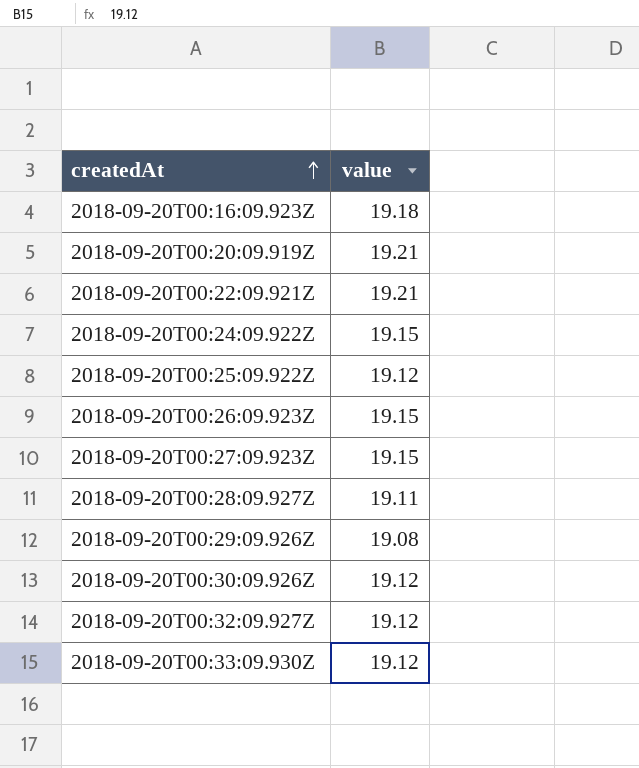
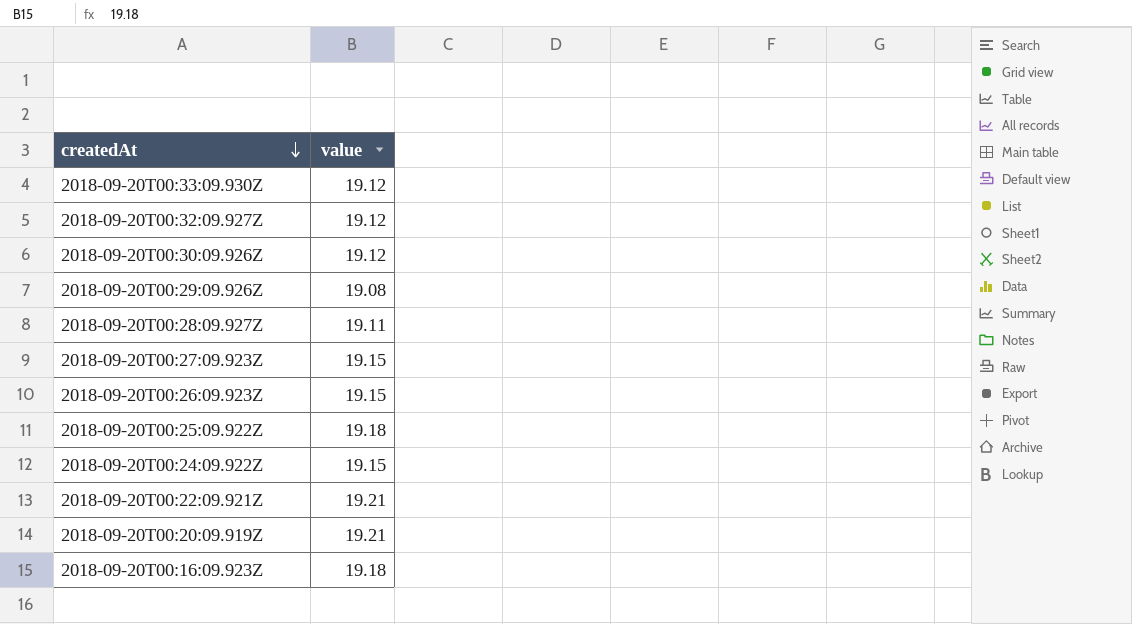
row order: createdAt ascending -> createdAt descending
2018-09-20T00:25:09.922Z | value: 19.12 -> 19.18

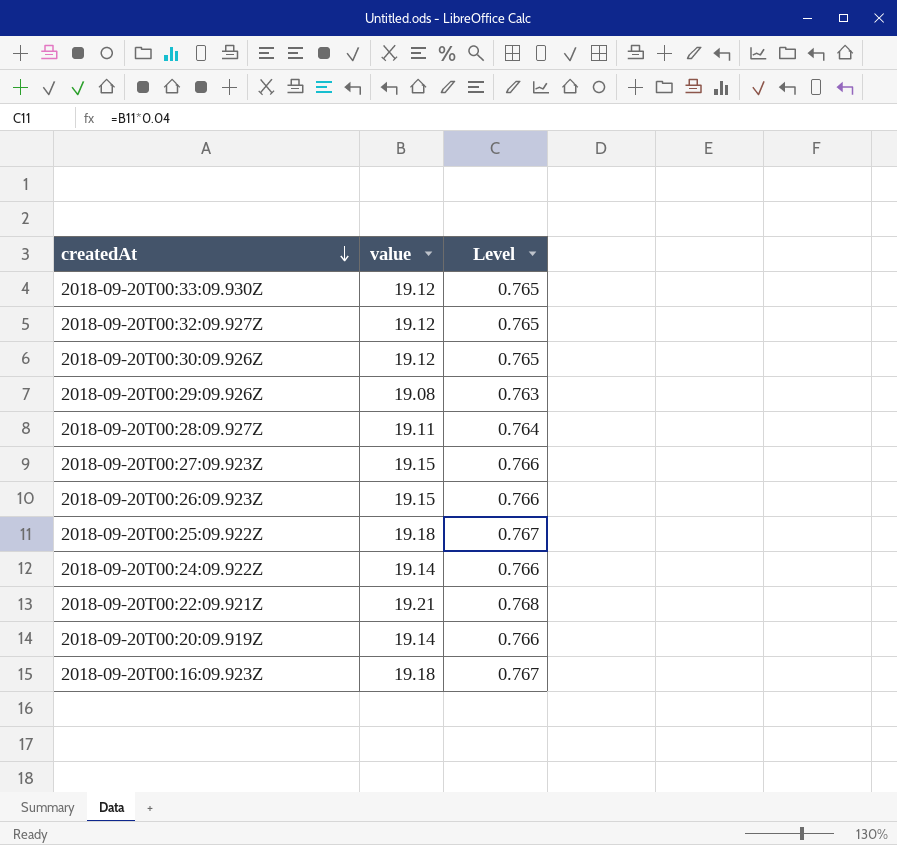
column Level | formula: none -> [value] * 0.04
2018-09-20T00:24:09.922Z | value: 19.15 -> 19.14
2018-09-20T00:20:09.919Z | value: 19.21 -> 19.14

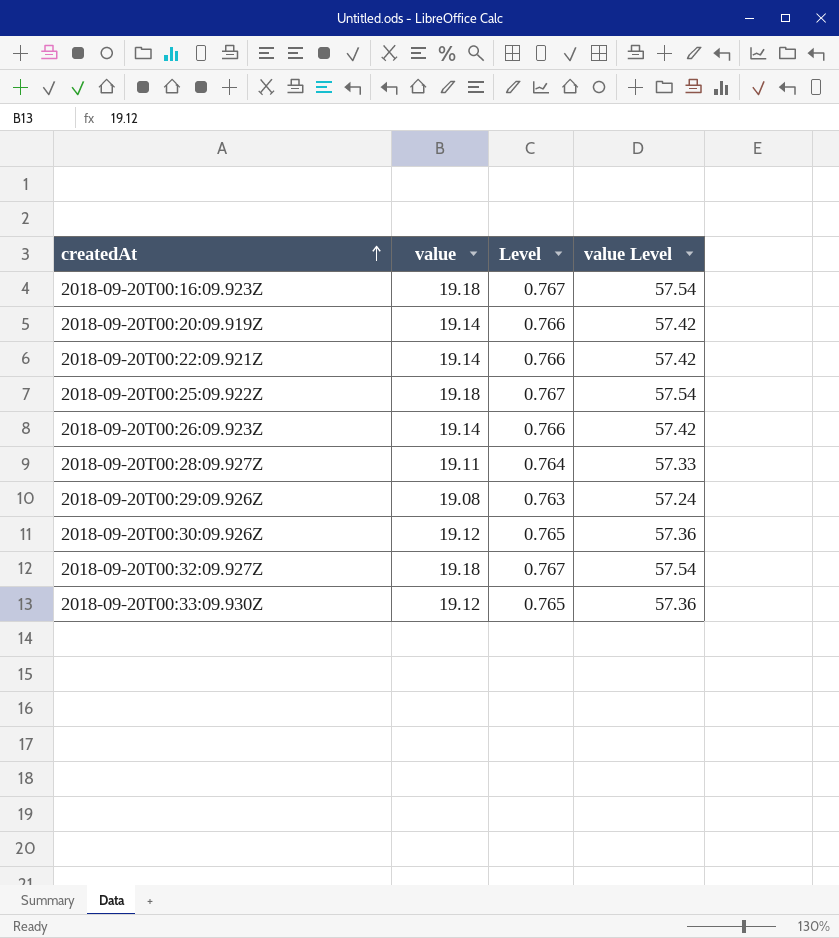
row order: createdAt descending -> createdAt ascending
column value Level | formula: none -> [value] * 3
row 2018-09-20T00:27:09.923Z: 19.15 | 0.766 -> none
row 2018-09-20T00:24:09.922Z: 19.14 | 0.766 -> none
2018-09-20T00:22:09.921Z | value: 19.21 -> 19.14
2018-09-20T00:22:09.921Z | Level: 0.768 -> 0.766
2018-09-20T00:26:09.923Z | value: 19.15 -> 19.14
2018-09-20T00:32:09.927Z | value: 19.12 -> 19.18
2018-09-20T00:32:09.927Z | Level: 0.765 -> 0.767

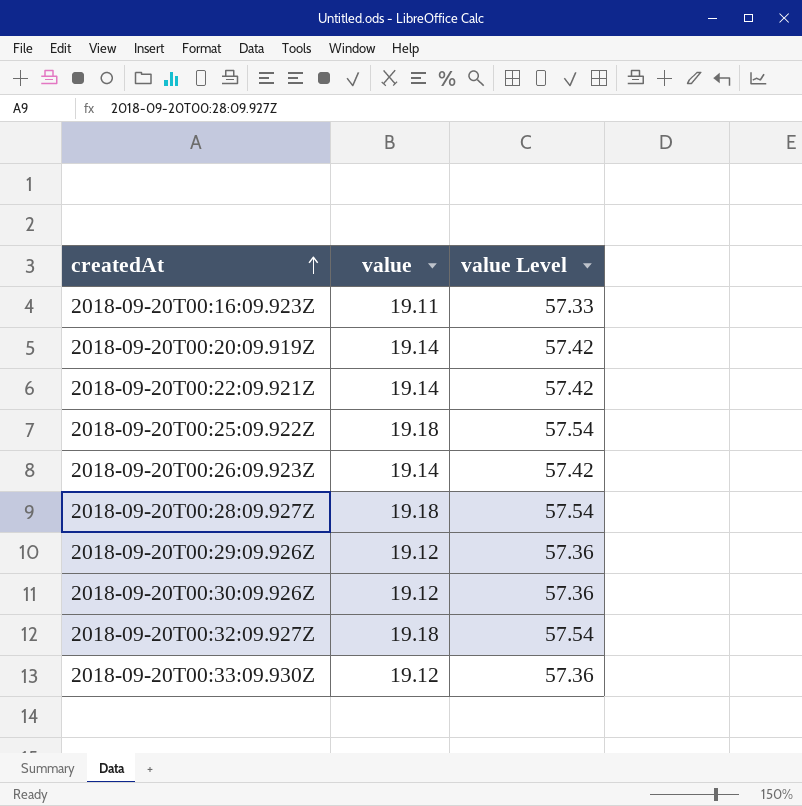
column Level | formula: [value] * 0.04 -> none
2018-09-20T00:16:09.923Z | value: 19.18 -> 19.11
2018-09-20T00:16:09.923Z | value Level: 57.54 -> 57.33
2018-09-20T00:28:09.927Z | value: 19.11 -> 19.18
2018-09-20T00:28:09.927Z | value Level: 57.33 -> 57.54
2018-09-20T00:29:09.926Z | value: 19.08 -> 19.12
2018-09-20T00:29:09.926Z | value Level: 57.24 -> 57.36

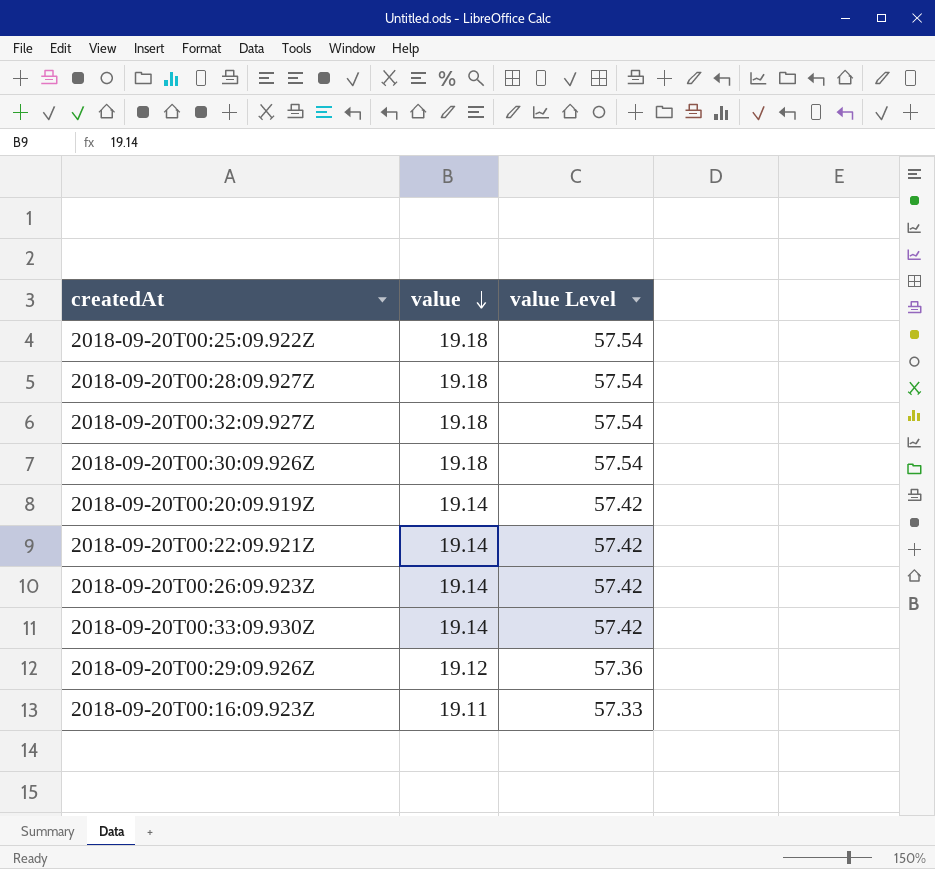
row order: createdAt ascending -> value descending
2018-09-20T00:30:09.926Z | value: 19.12 -> 19.18
2018-09-20T00:30:09.926Z | value Level: 57.36 -> 57.54
2018-09-20T00:33:09.930Z | value: 19.12 -> 19.14
2018-09-20T00:33:09.930Z | value Level: 57.36 -> 57.42

